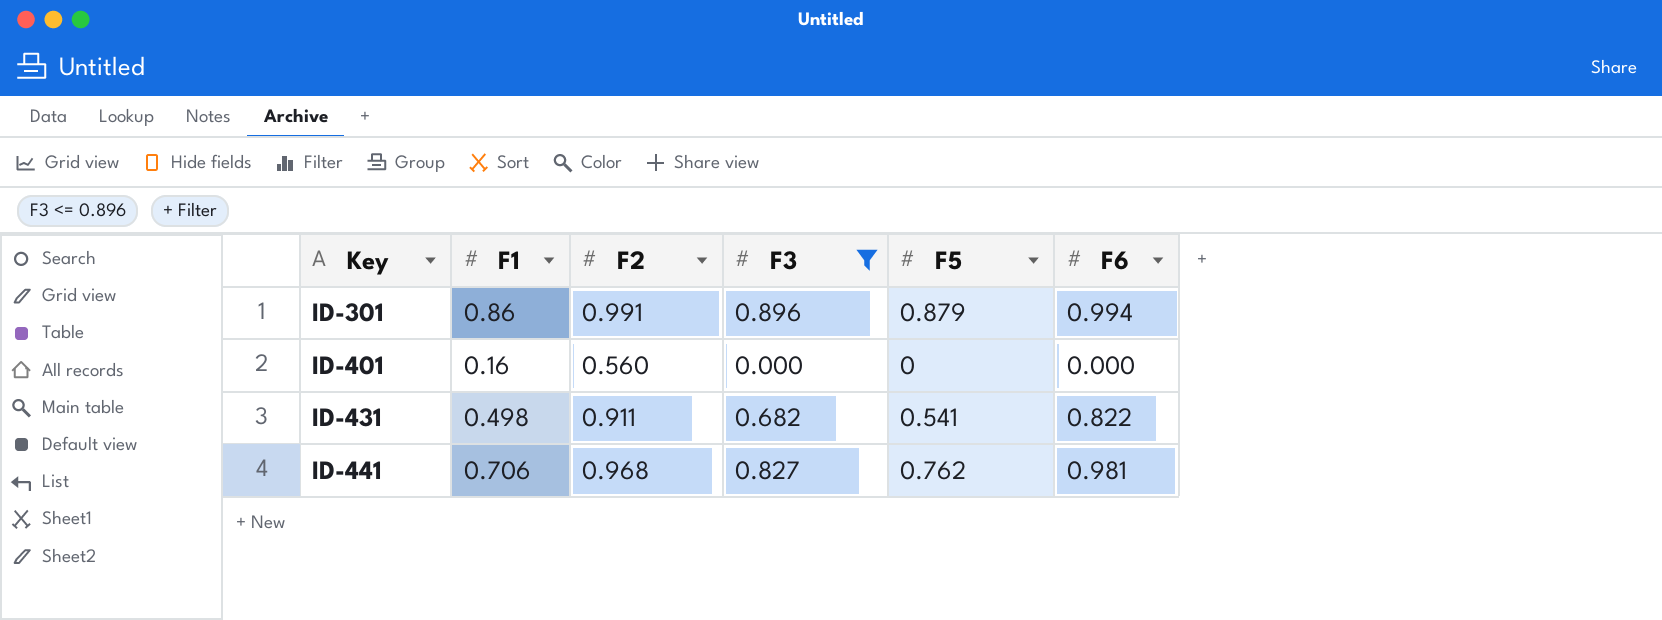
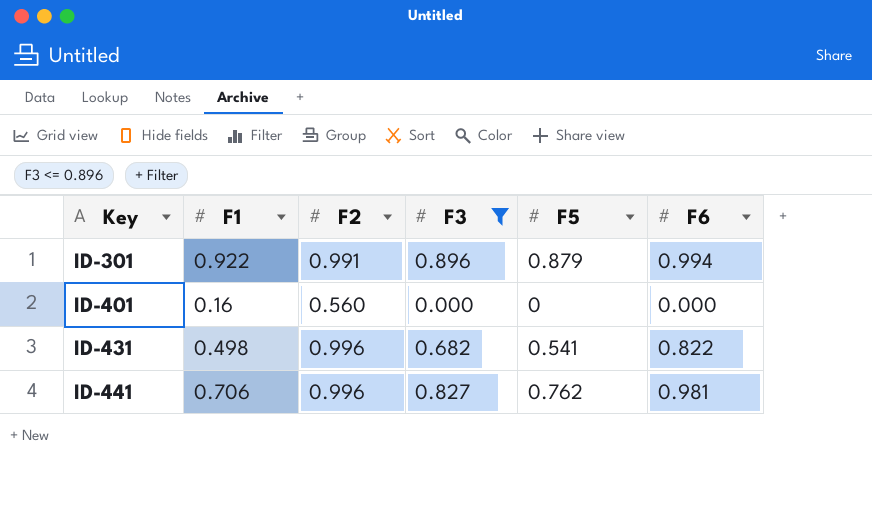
ID-301 | F1: 0.86 -> 0.922
ID-431 | F2: 0.911 -> 0.996
ID-441 | F2: 0.968 -> 0.996

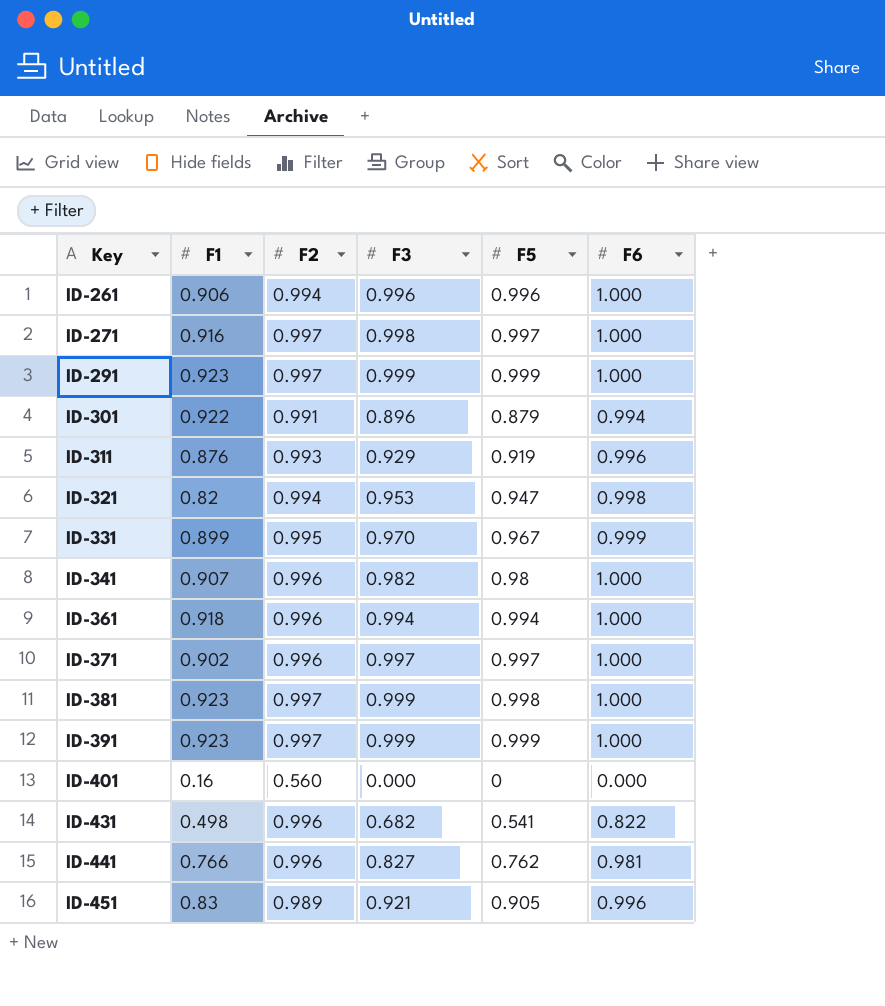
filter: F3 <= 0.896 -> none
ID-441 | F1: 0.706 -> 0.766

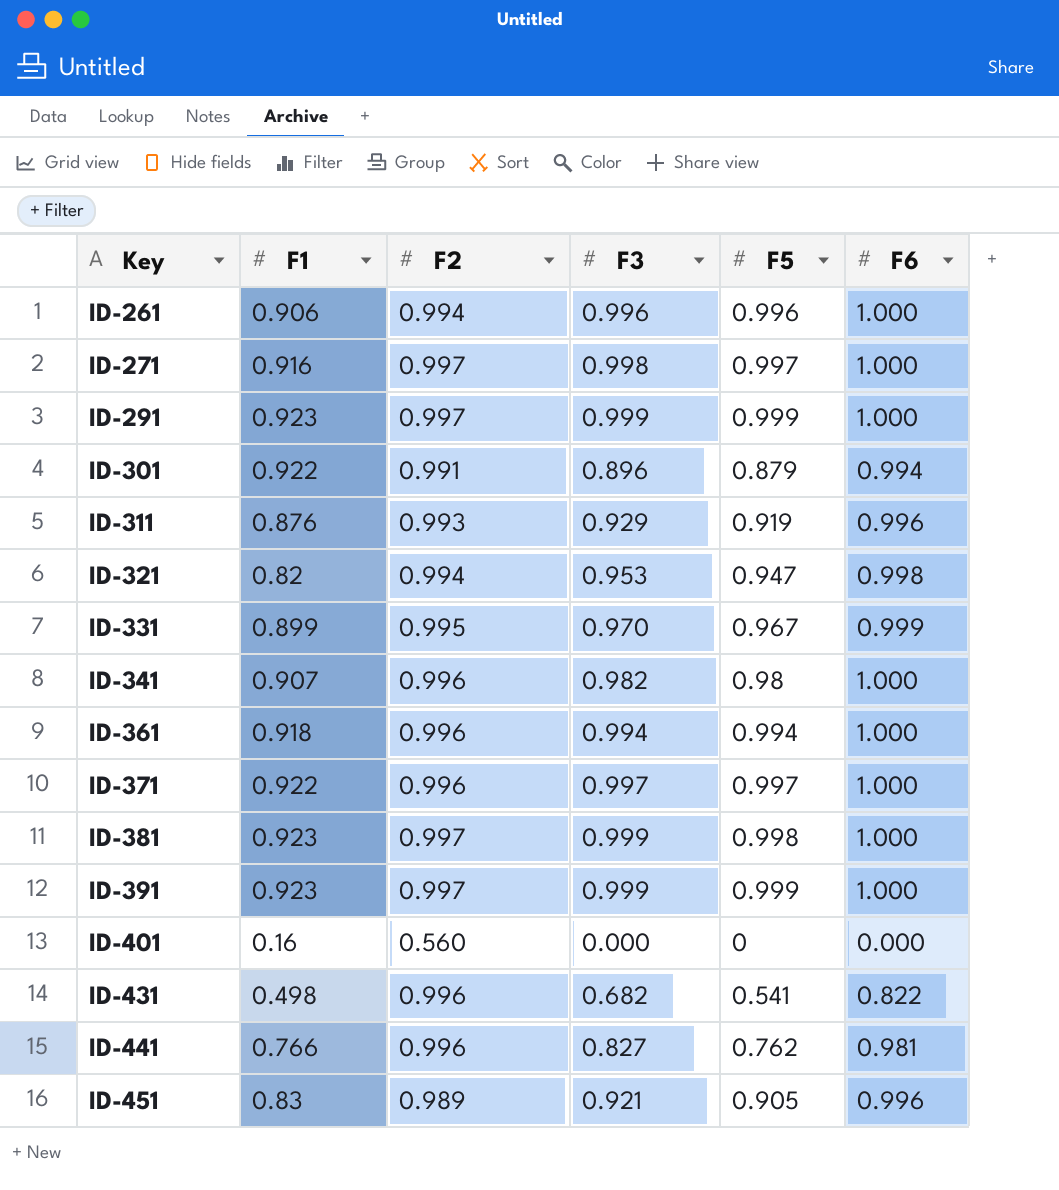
ID-371 | F1: 0.902 -> 0.922

